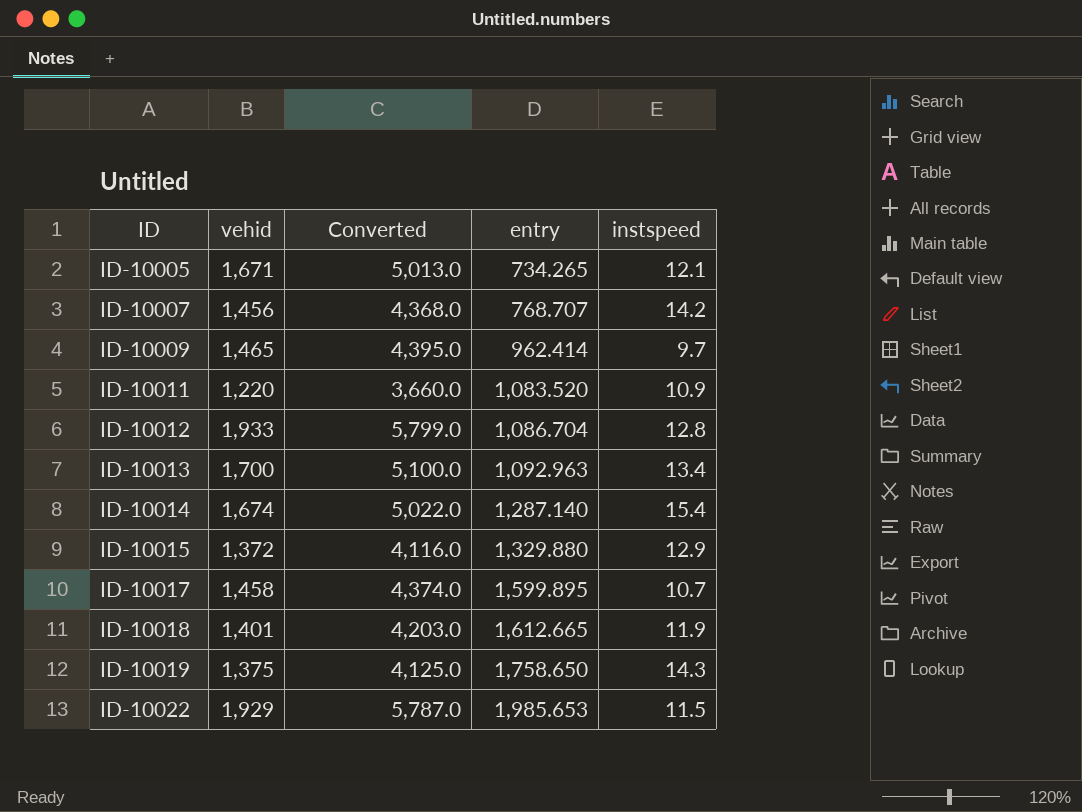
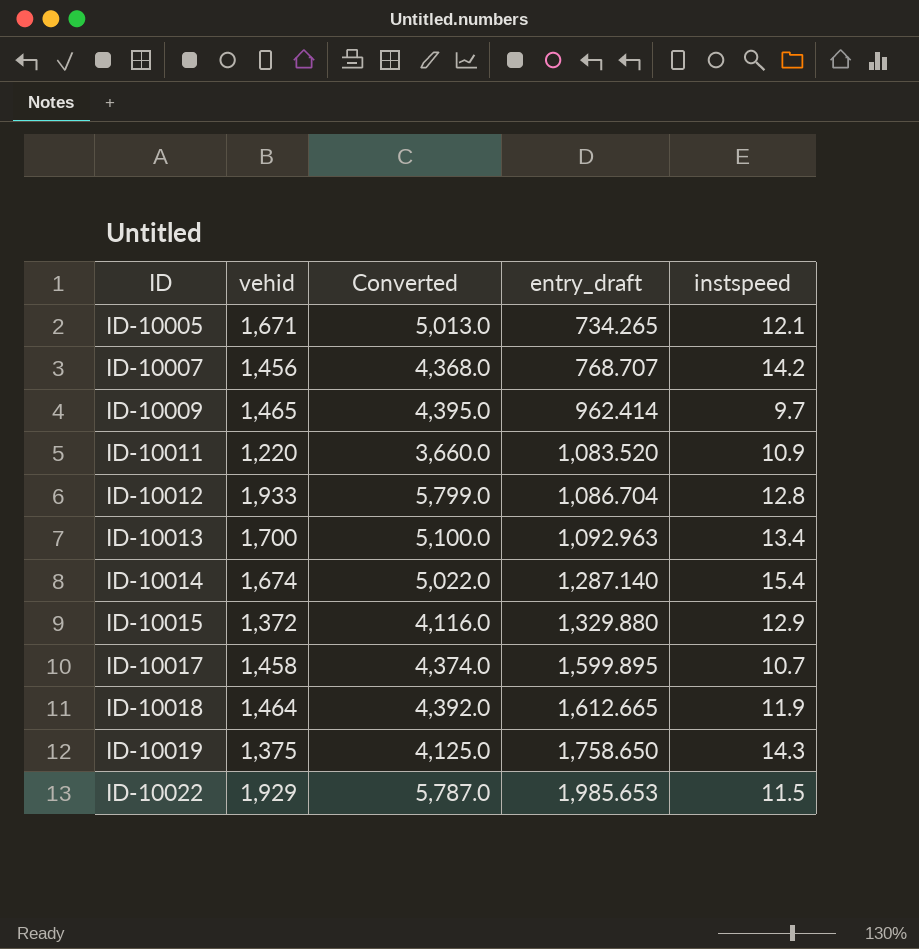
column name: entry -> entry_draft
ID-10018 | vehid: 1,401 -> 1,464
ID-10018 | Converted: 4,203.0 -> 4,392.0

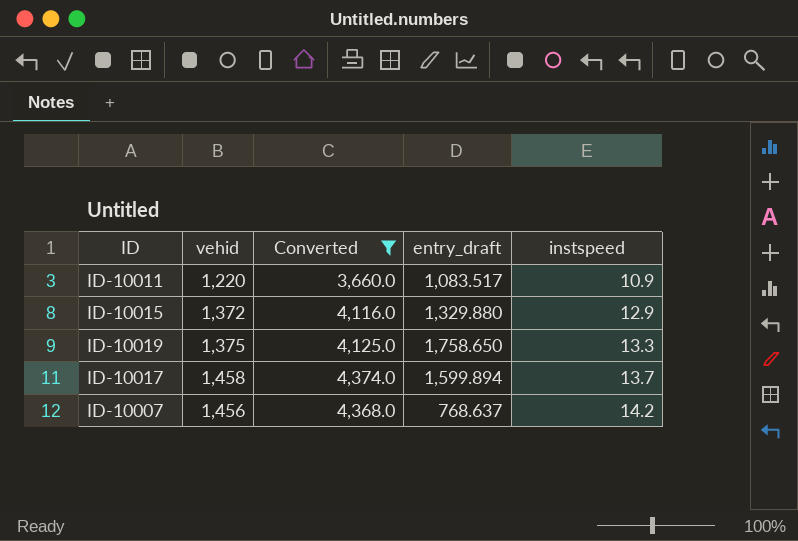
filter: none -> Converted <= 4,374.0
row order: ID ascending -> instspeed ascending
ID-10011 | entry_draft: 1,083.520 -> 1,083.517
ID-10019 | instspeed: 14.3 -> 13.3
ID-10017 | entry_draft: 1,599.895 -> 1,599.894
ID-10017 | instspeed: 10.7 -> 13.7
ID-10007 | entry_draft: 768.707 -> 768.637

